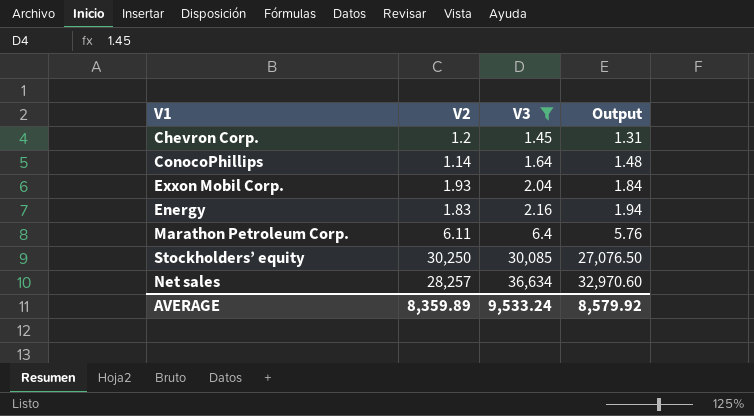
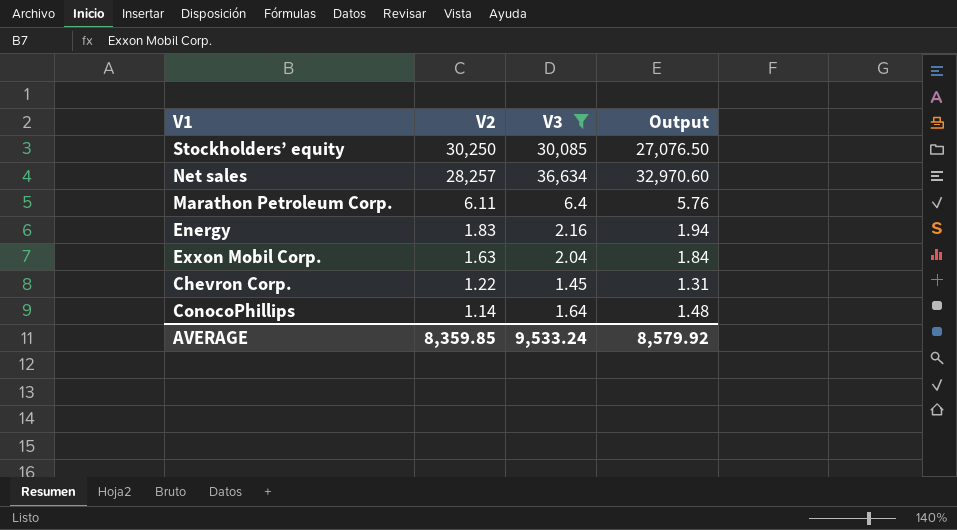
row order: V3 ascending -> V2 descending
Exxon Mobil Corp. | V2: 1.93 -> 1.63
Chevron Corp. | V2: 1.2 -> 1.22
AVERAGE | V2: 8,359.89 -> 8,359.85

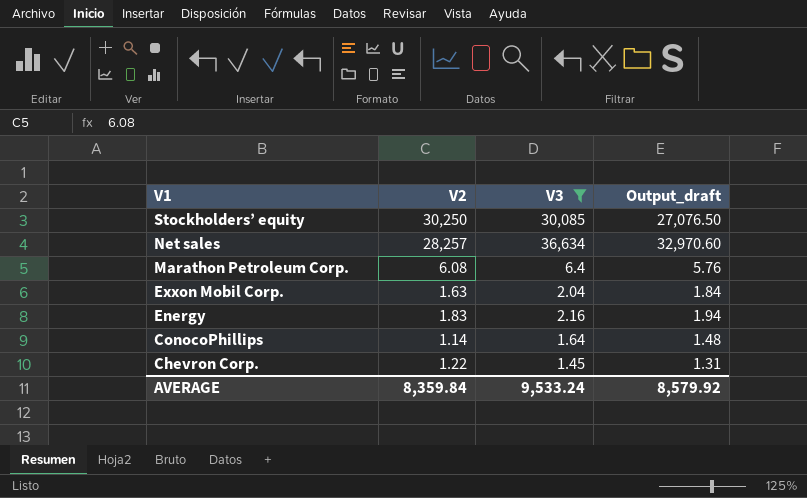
row order: V2 descending -> V1 descending
column name: Output -> Output_draft
Marathon Petroleum Corp. | V2: 6.11 -> 6.08
AVERAGE | V2: 8,359.85 -> 8,359.84

